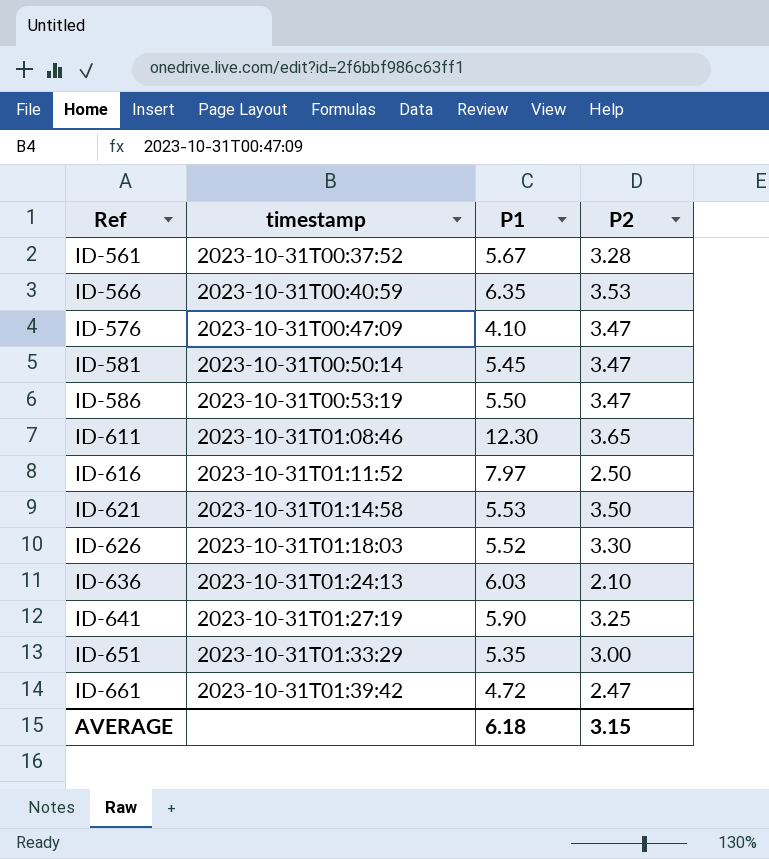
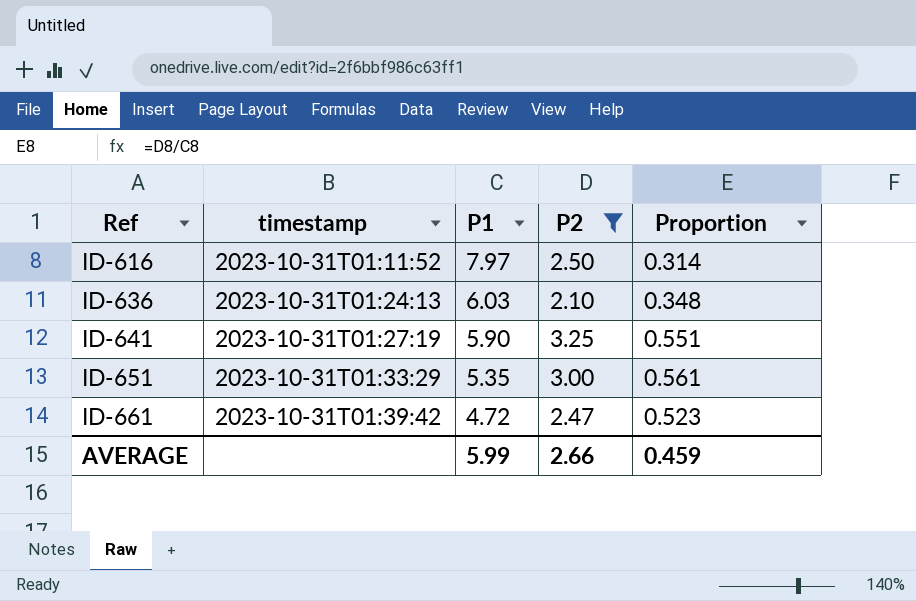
filter: none -> P2 <= 3.25
column Proportion | formula: none -> [P2] / [P1]
AVERAGE | P1: 6.18 -> 5.99
AVERAGE | P2: 3.15 -> 2.66

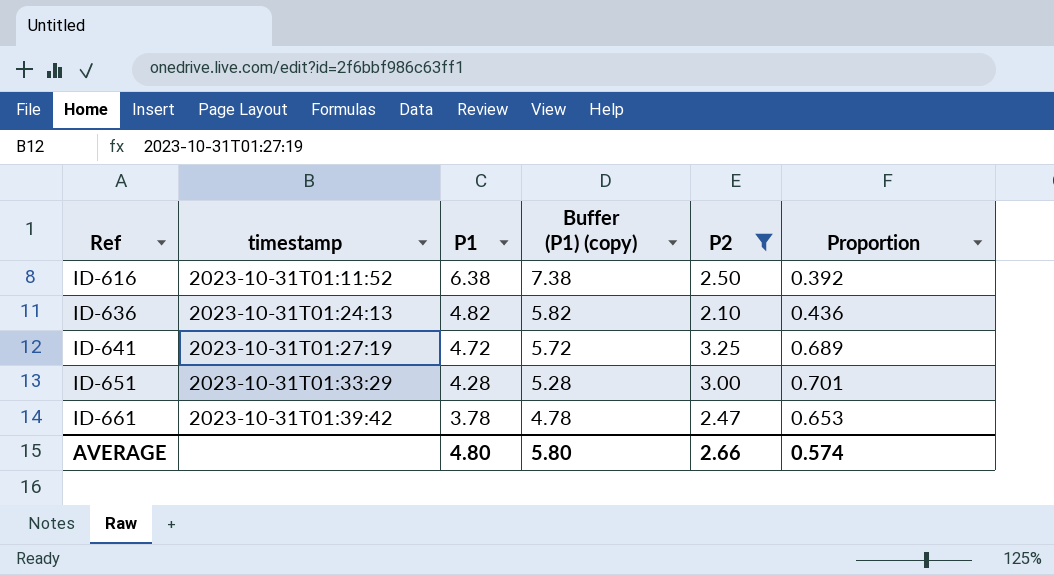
column Buffer (P1) (copy) | formula: none -> [P1] + 1
ID-616 | P1: 7.97 -> 6.38
ID-616 | Proportion: 0.314 -> 0.392
ID-636 | P1: 6.03 -> 4.82
ID-636 | Proportion: 0.348 -> 0.436
ID-641 | P1: 5.90 -> 4.72
ID-641 | Proportion: 0.551 -> 0.689
ID-651 | P1: 5.35 -> 4.28
ID-651 | Proportion: 0.561 -> 0.701
ID-661 | P1: 4.72 -> 3.78
ID-661 | Proportion: 0.523 -> 0.653
AVERAGE | P1: 5.99 -> 4.80
AVERAGE | Proportion: 0.459 -> 0.574

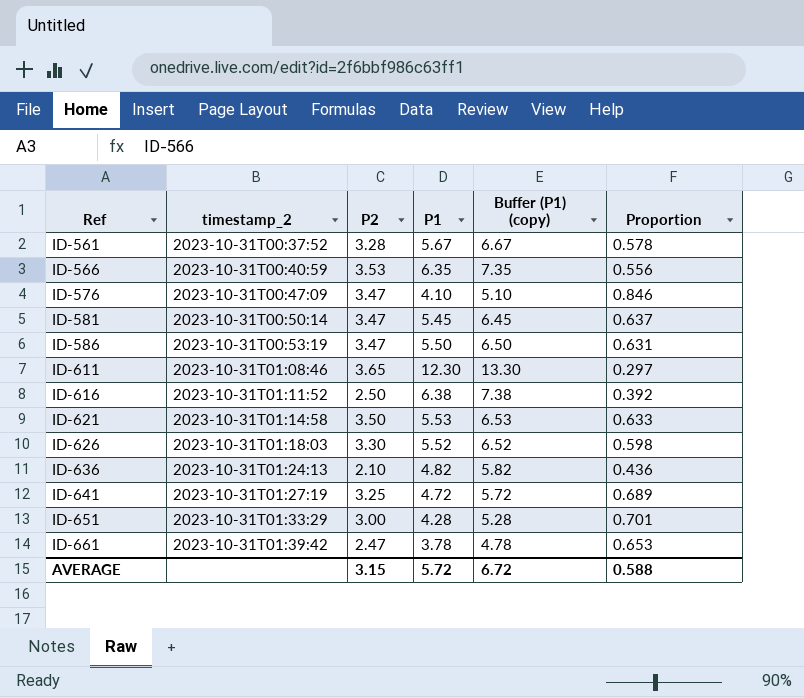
filter: P2 <= 3.25 -> none
column name: timestamp -> timestamp_2
column P2 | position: 5 -> 3
AVERAGE | P2: 2.66 -> 3.15
AVERAGE | P1: 4.80 -> 5.72
AVERAGE | Buffer (P1) (copy): 5.80 -> 6.72
AVERAGE | Proportion: 0.574 -> 0.588

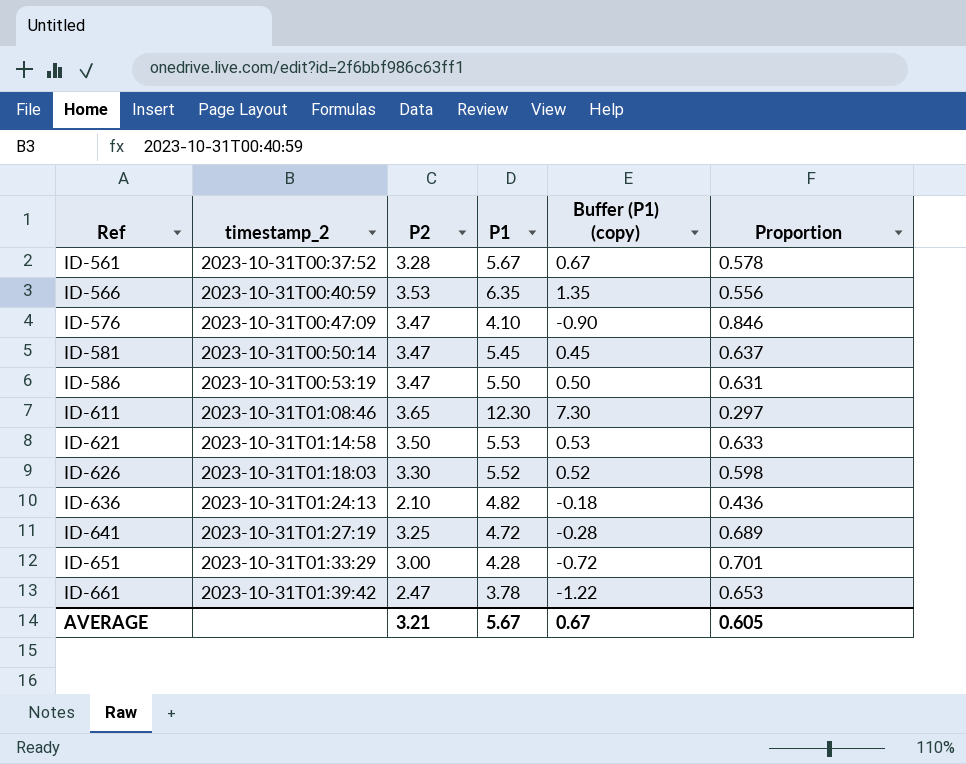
column Buffer (P1) (copy) | formula: [P1] + 1 -> [P1] - 5
row ID-616: 2023-10-31T01:11:52 | 2.50 | 6.38 | 7.38 | 0.392 -> none
AVERAGE | P2: 3.15 -> 3.21
AVERAGE | P1: 5.72 -> 5.67
AVERAGE | Buffer (P1) (copy): 6.72 -> 0.67
AVERAGE | Proportion: 0.588 -> 0.605

